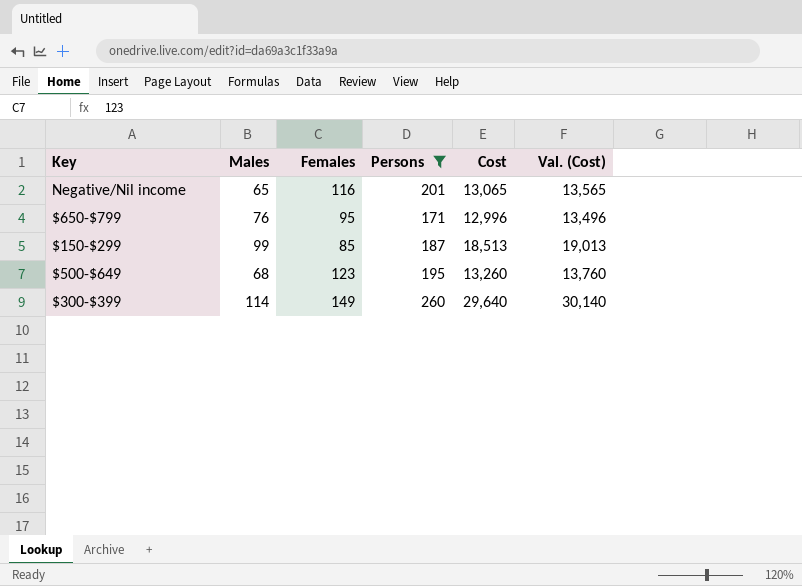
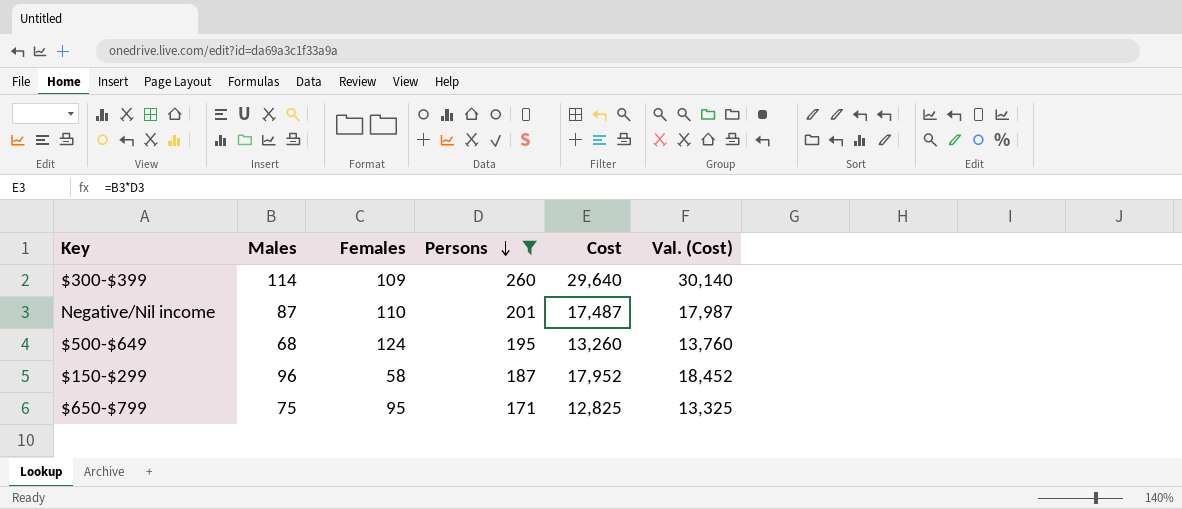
row order: none -> Persons descending
$300-$399 | Females: 149 -> 109
Negative/Nil income | Males: 65 -> 87
Negative/Nil income | Females: 116 -> 110
Negative/Nil income | Cost: 13,065 -> 17,487
Negative/Nil income | Val. (Cost): 13,565 -> 17,987
$500-$649 | Females: 123 -> 124
$150-$299 | Males: 99 -> 96
$150-$299 | Females: 85 -> 58
$150-$299 | Cost: 18,513 -> 17,952
$150-$299 | Val. (Cost): 19,013 -> 18,452
$650-$799 | Males: 76 -> 75
$650-$799 | Cost: 12,996 -> 12,825
$650-$799 | Val. (Cost): 13,496 -> 13,325

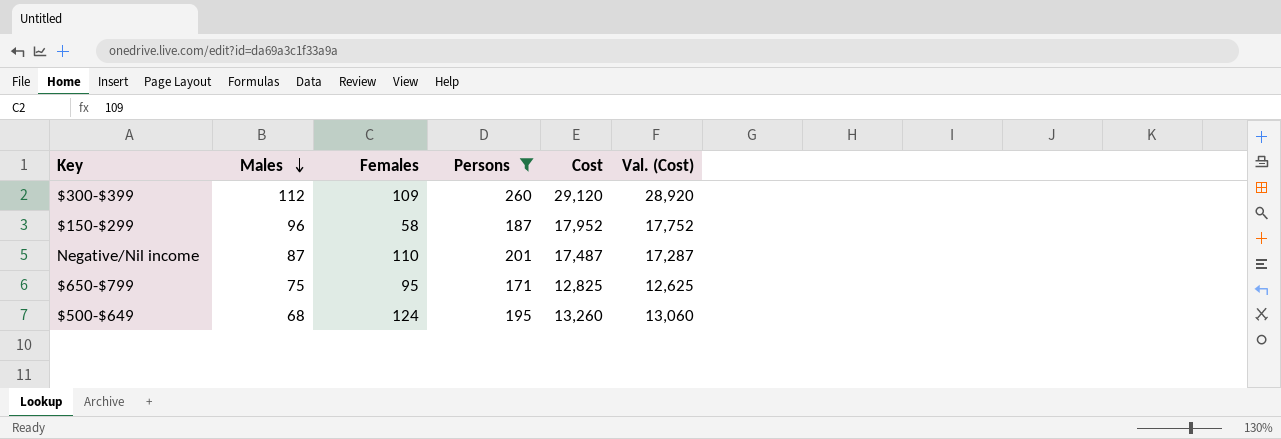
row order: Persons descending -> Males descending
column Val. (Cost) | formula: [Cost] + 500 -> [Cost] - 200
$300-$399 | Males: 114 -> 112
$300-$399 | Cost: 29,640 -> 29,120

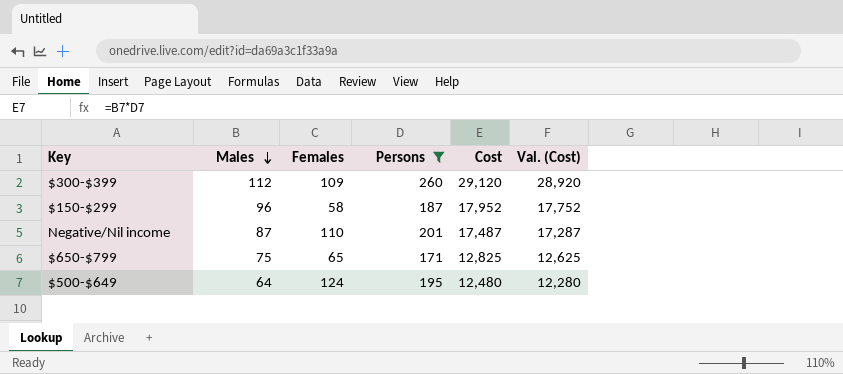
$650-$799 | Females: 95 -> 65
$500-$649 | Males: 68 -> 64
$500-$649 | Cost: 13,260 -> 12,480
$500-$649 | Val. (Cost): 13,060 -> 12,280

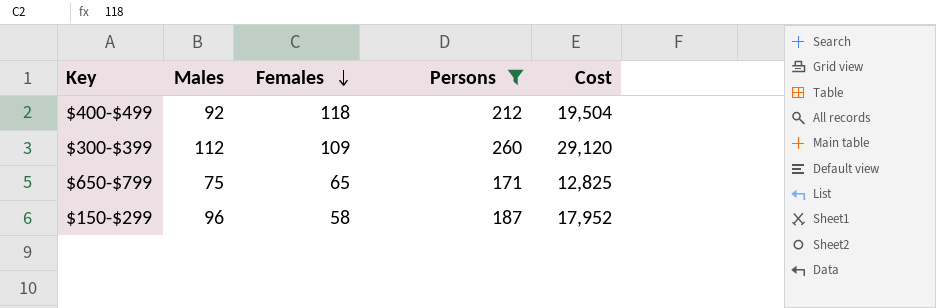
row order: Males descending -> Females descending
column Val. (Cost) | formula: [Cost] - 200 -> none
row Negative/Nil income: 87 | 110 | 201 | 17,487 | 17,287 -> none
row $500-$649: 64 | 124 | 195 | 12,480 | 12,280 -> none
row $400-$499: none -> 92 | 118 | 212 | 19,504

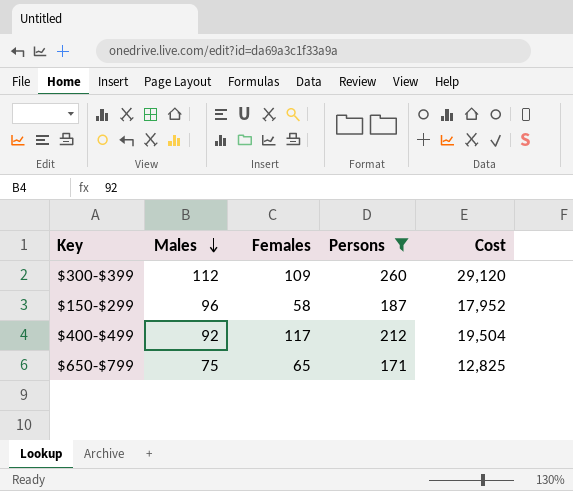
row order: Females descending -> Males descending
$400-$499 | Females: 118 -> 117

